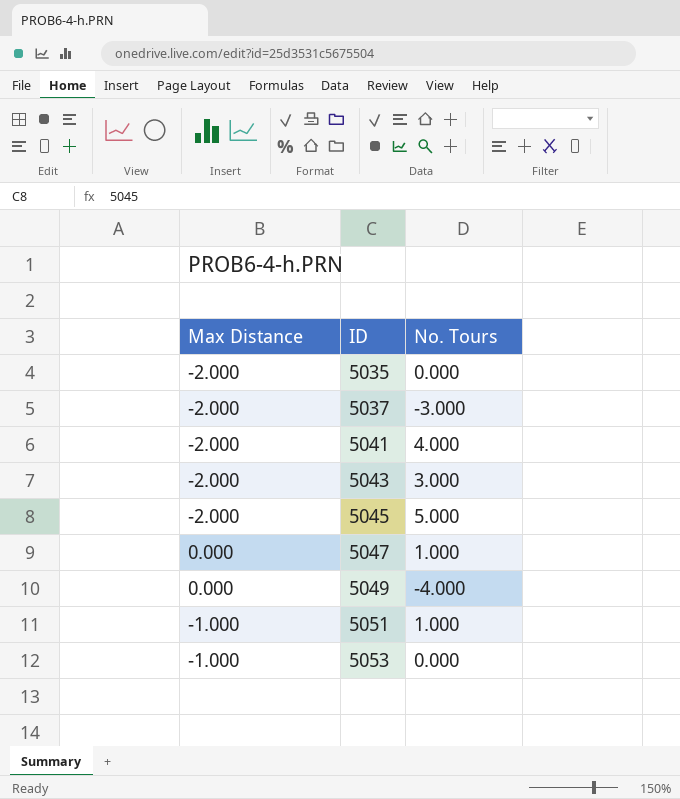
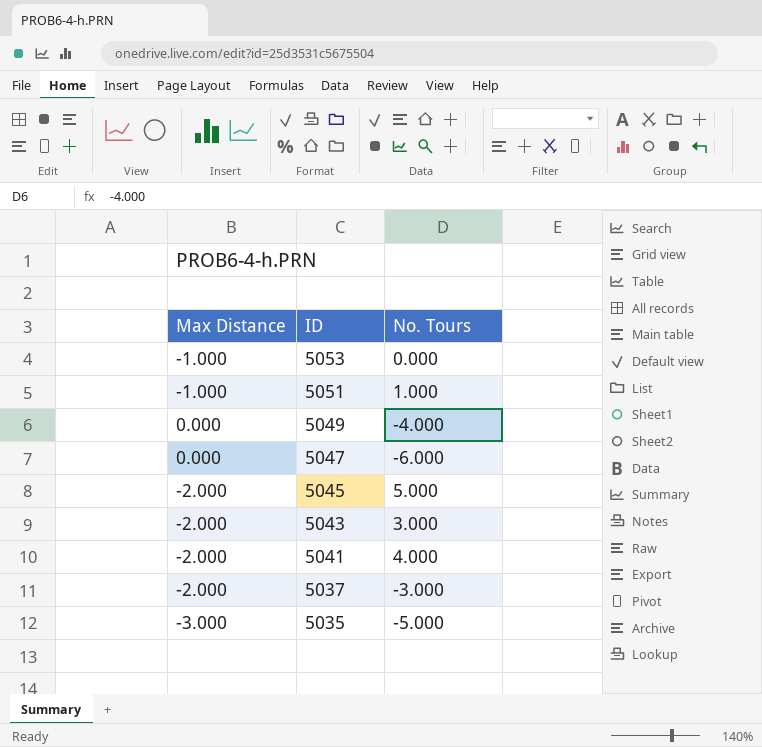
row order: ID ascending -> ID descending
5047 | No. Tours: 1.000 -> -6.000
5035 | Max Distance: -2.000 -> -3.000
5035 | No. Tours: 0.000 -> -5.000

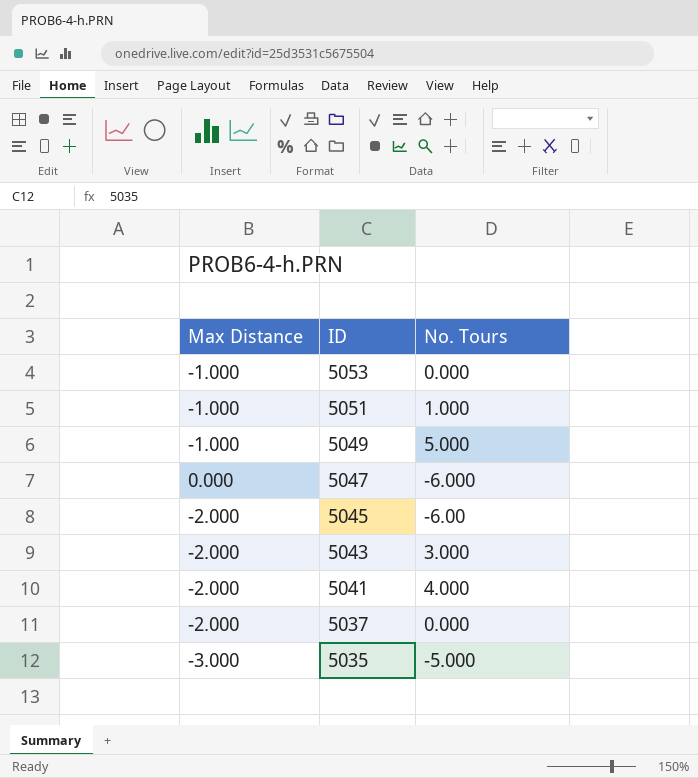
5049 | Max Distance: 0.000 -> -1.000
5049 | No. Tours: -4.000 -> 5.000
5045 | No. Tours: 5.000 -> -6.00
5037 | No. Tours: -3.000 -> 0.000

